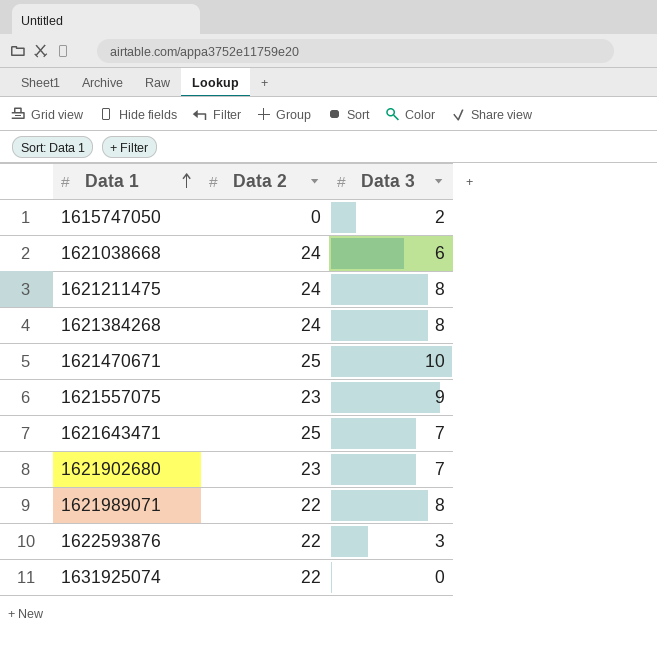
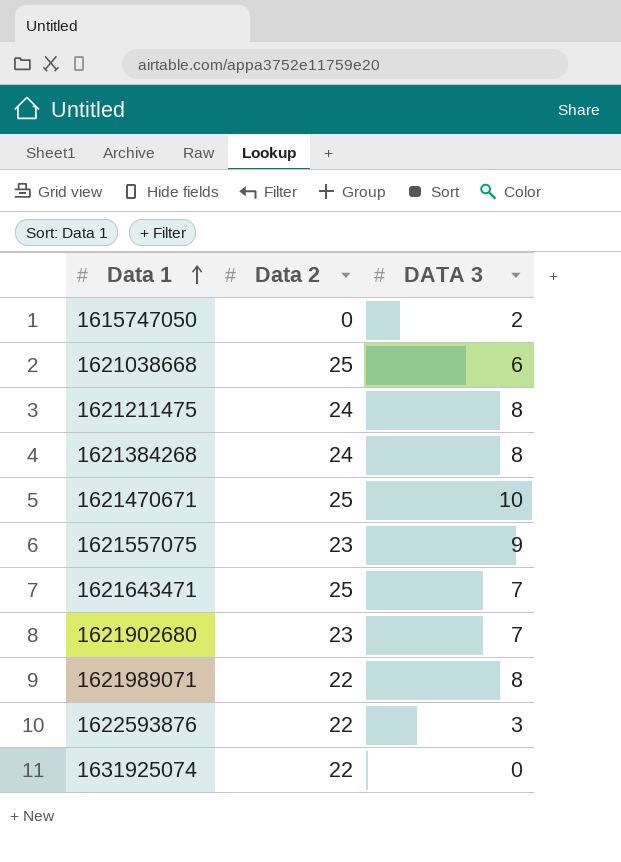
column name: Data 3 -> DATA 3
1621038668 | Data 2: 24 -> 25

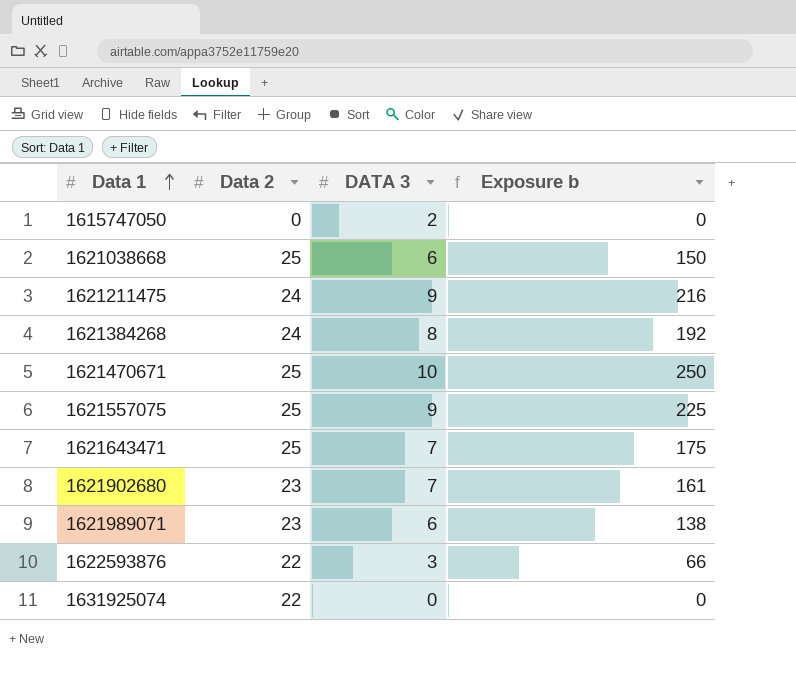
column Exposure b | formula: none -> [Data 2] * [DATA 3]
1621211475 | DATA 3: 8 -> 9
1621557075 | Data 2: 23 -> 25
1621989071 | Data 2: 22 -> 23
1621989071 | DATA 3: 8 -> 6

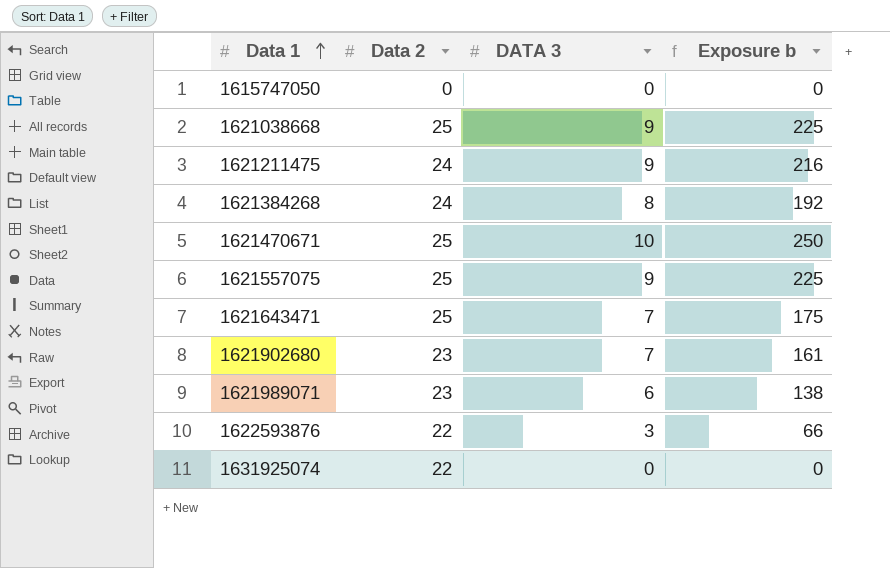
1615747050 | DATA 3: 2 -> 0
1621038668 | DATA 3: 6 -> 9
1621038668 | Exposure b: 150 -> 225

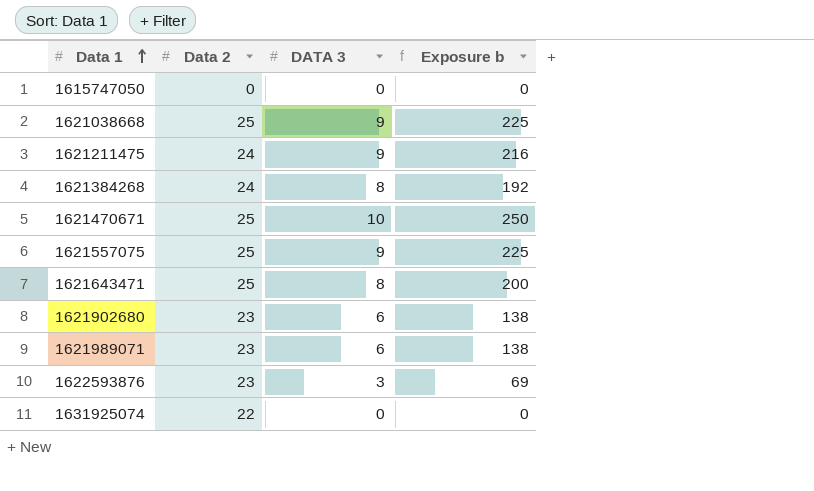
1621643471 | DATA 3: 7 -> 8
1621643471 | Exposure b: 175 -> 200
1621902680 | DATA 3: 7 -> 6
1621902680 | Exposure b: 161 -> 138
1622593876 | Data 2: 22 -> 23
1622593876 | Exposure b: 66 -> 69

